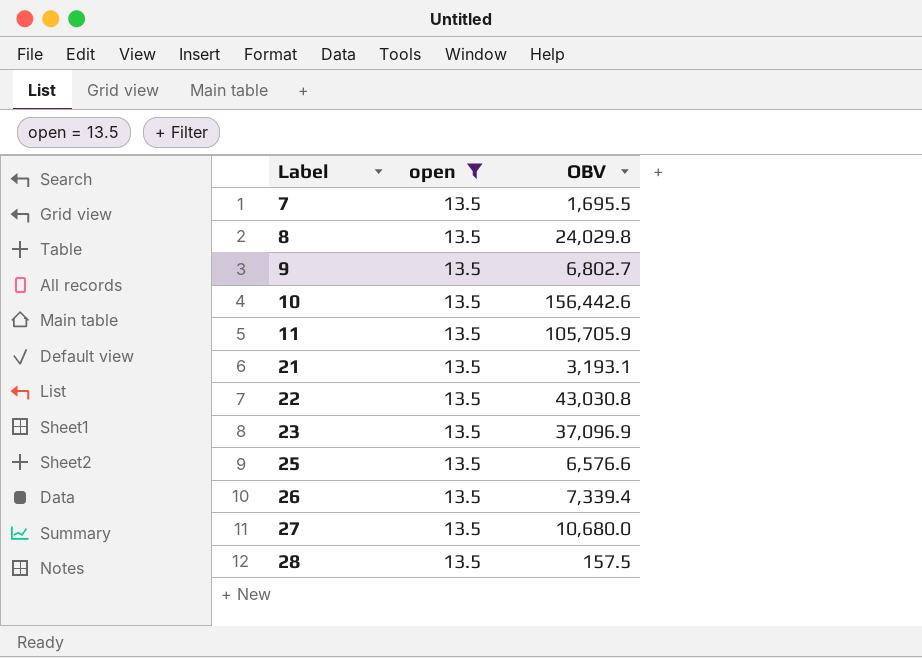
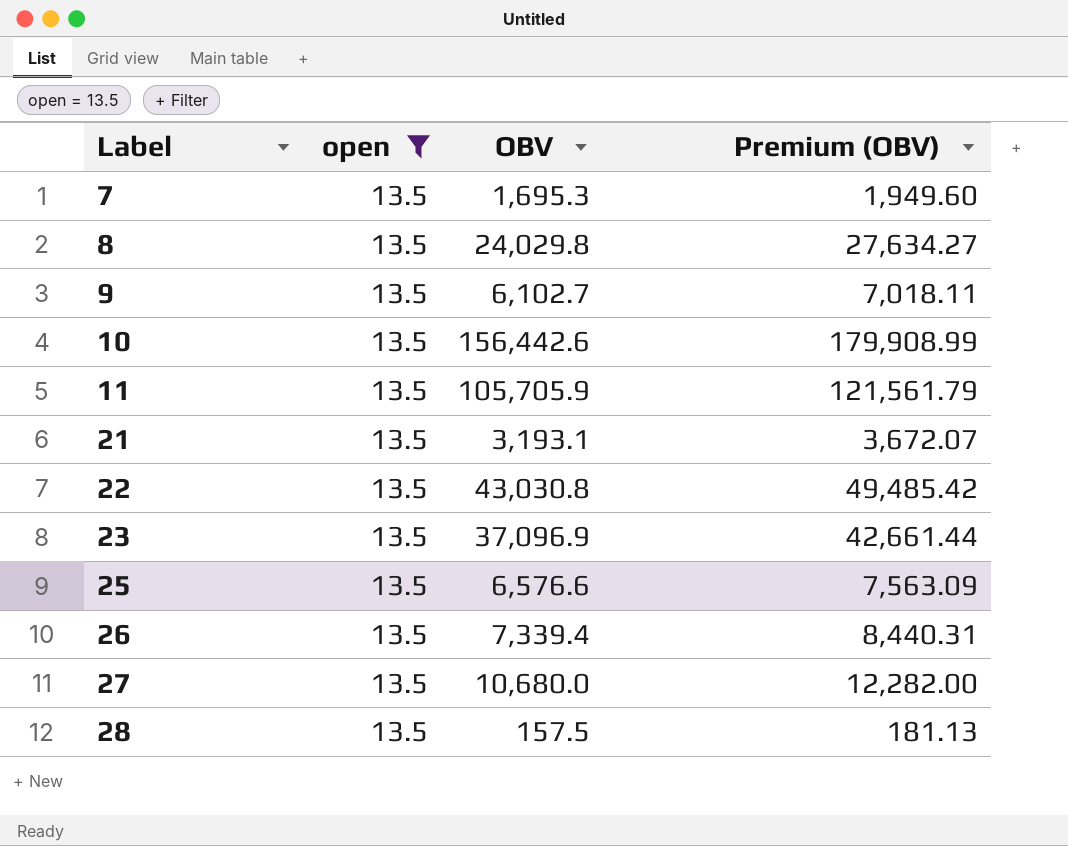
column Premium (OBV) | formula: none -> [OBV] * 1.15
7 | OBV: 1,695.5 -> 1,695.3
9 | OBV: 6,802.7 -> 6,102.7

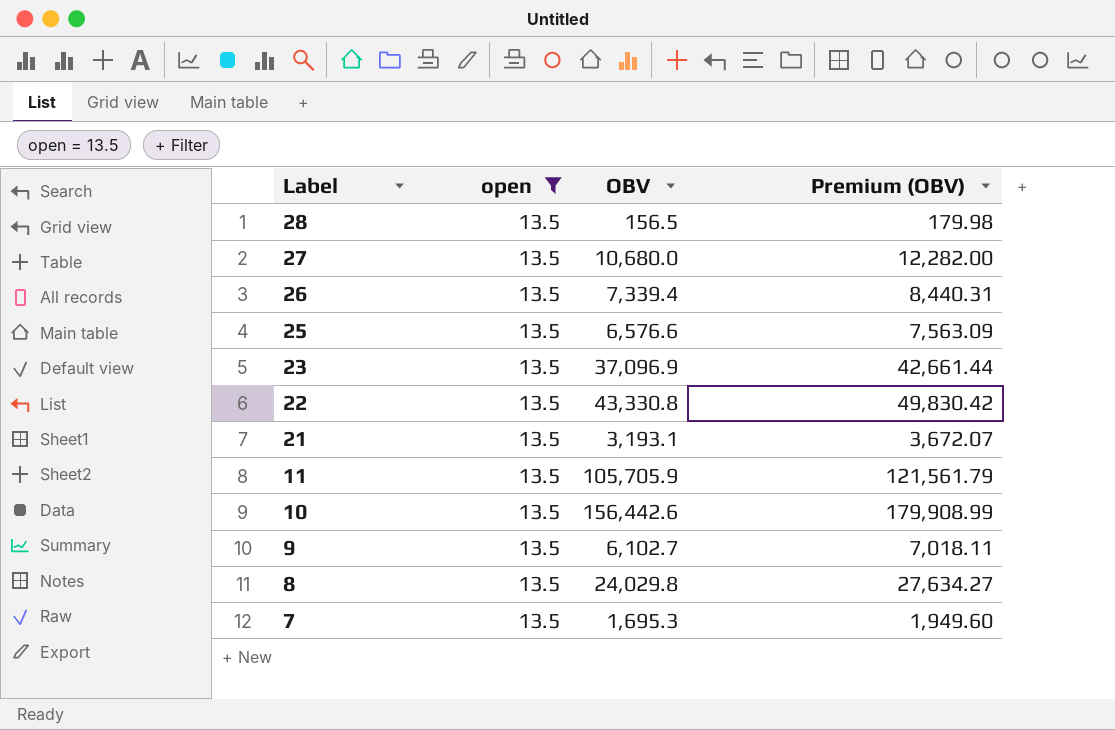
row order: Label ascending -> Label descending
28 | OBV: 157.5 -> 156.5
28 | Premium (OBV): 181.13 -> 179.98
22 | OBV: 43,030.8 -> 43,330.8
22 | Premium (OBV): 49,485.42 -> 49,830.42

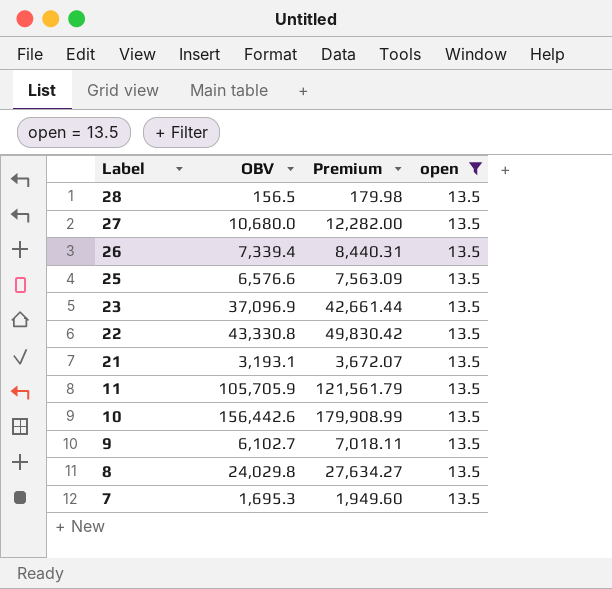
column name: Premium (OBV) -> Premium
column open | position: 2 -> 4

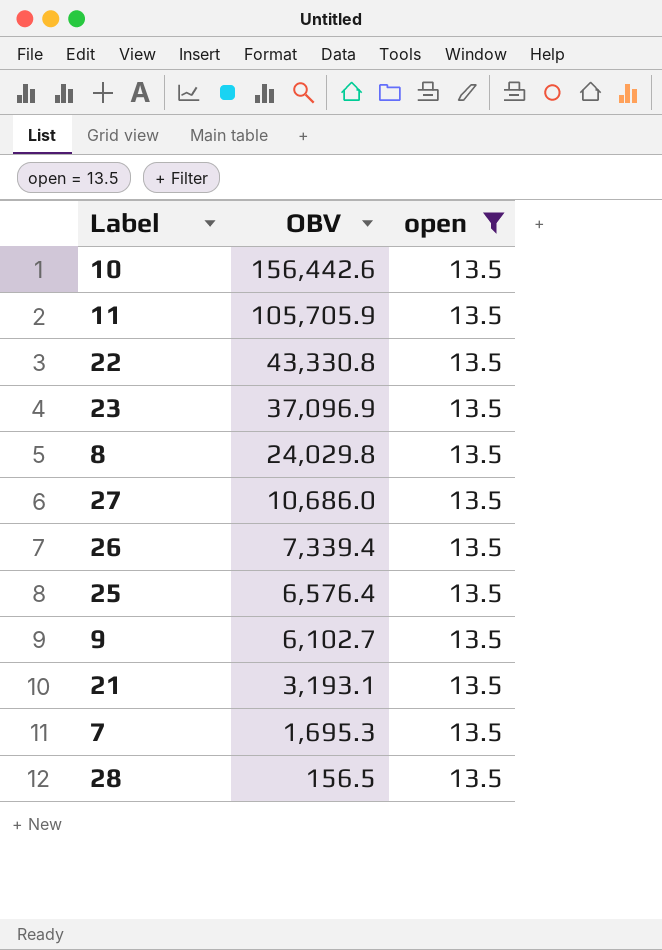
row order: Label descending -> OBV descending
column Premium | formula: [OBV] * 1.15 -> none
27 | OBV: 10,680.0 -> 10,686.0
25 | OBV: 6,576.6 -> 6,576.4

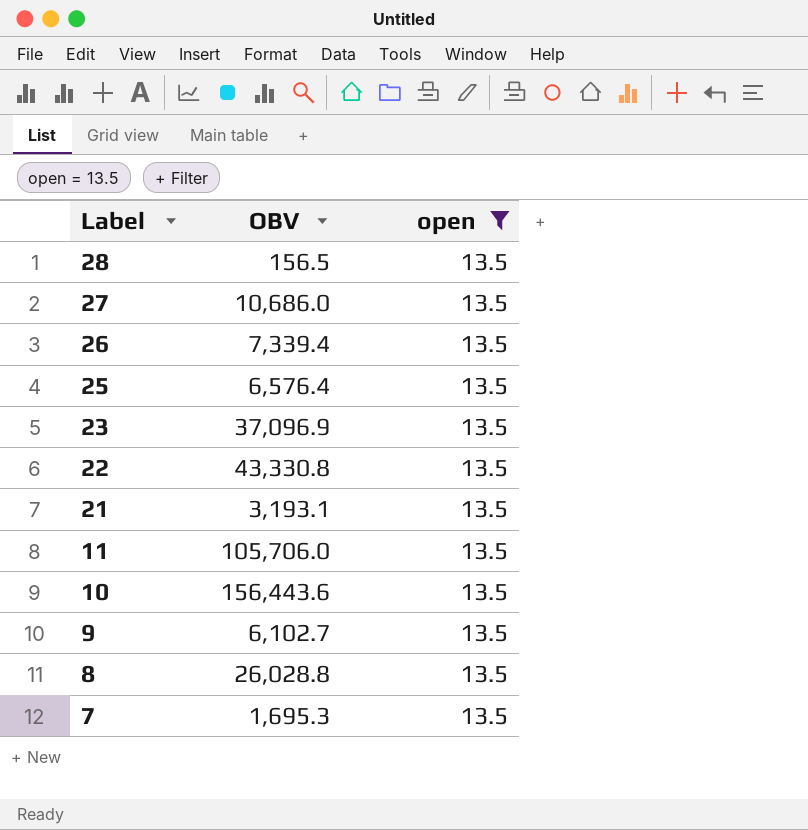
row order: OBV descending -> Label descending
11 | OBV: 105,705.9 -> 105,706.0
10 | OBV: 156,442.6 -> 156,443.6
8 | OBV: 24,029.8 -> 26,028.8

